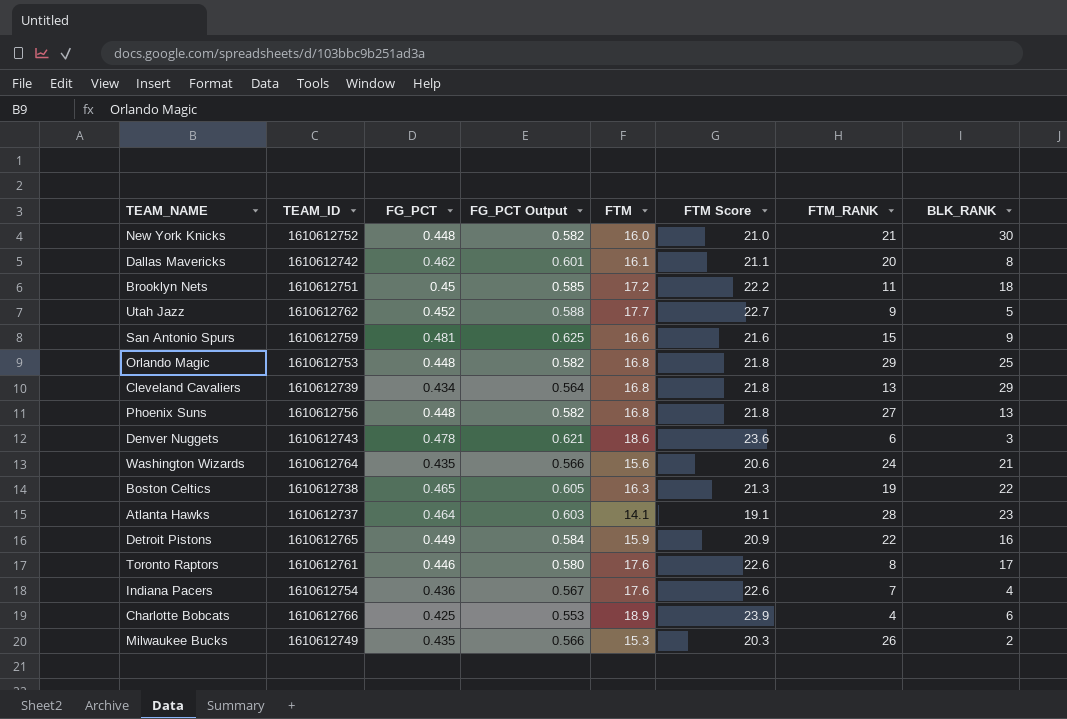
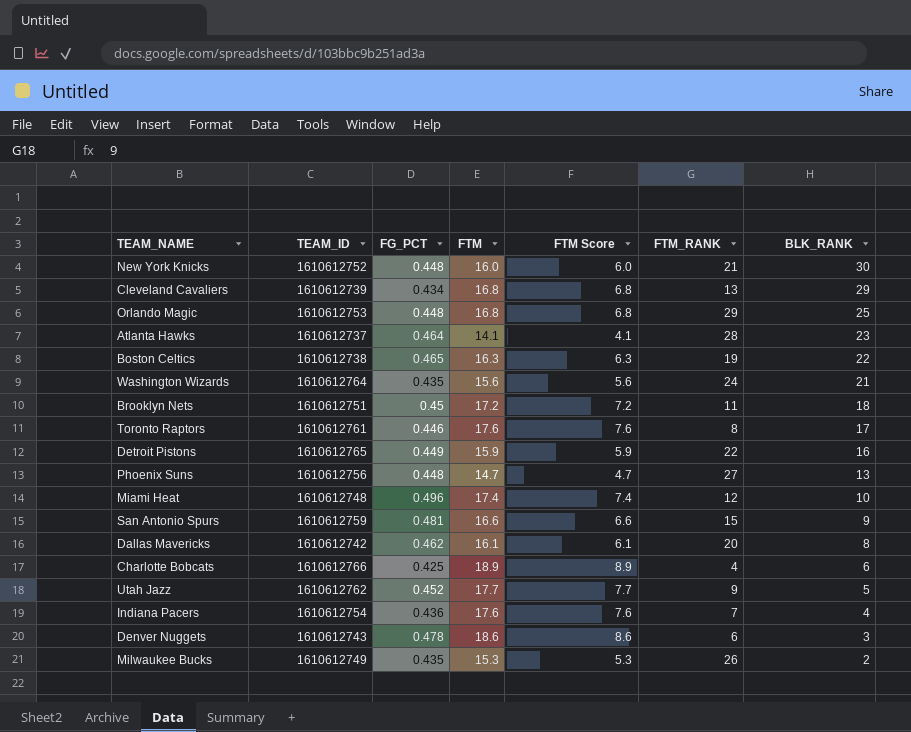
row order: none -> BLK_RANK descending
column FG_PCT Output | formula: [FG_PCT] * 1.3 -> none
column FTM Score | formula: [FTM] + 5 -> [FTM] - 10
Phoenix Suns | FTM: 16.8 -> 14.7
row Miami Heat: none -> 1610612748 | 0.496 | 17.4 | 7.4 | 12 | 10

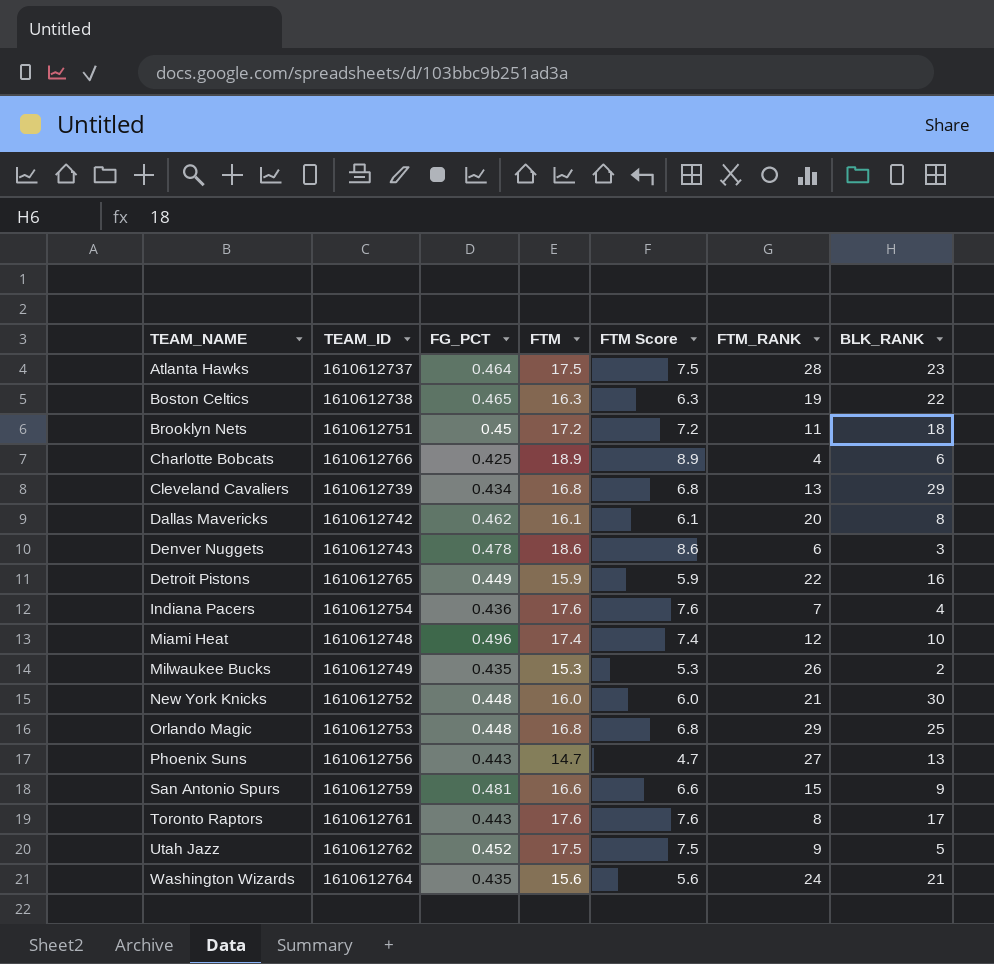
row order: BLK_RANK descending -> TEAM_NAME ascending
Atlanta Hawks | FTM: 14.1 -> 17.5
Atlanta Hawks | FTM Score: 4.1 -> 7.5
Phoenix Suns | FG_PCT: 0.448 -> 0.443
Toronto Raptors | FG_PCT: 0.446 -> 0.443
Utah Jazz | FTM: 17.7 -> 17.5
Utah Jazz | FTM Score: 7.7 -> 7.5

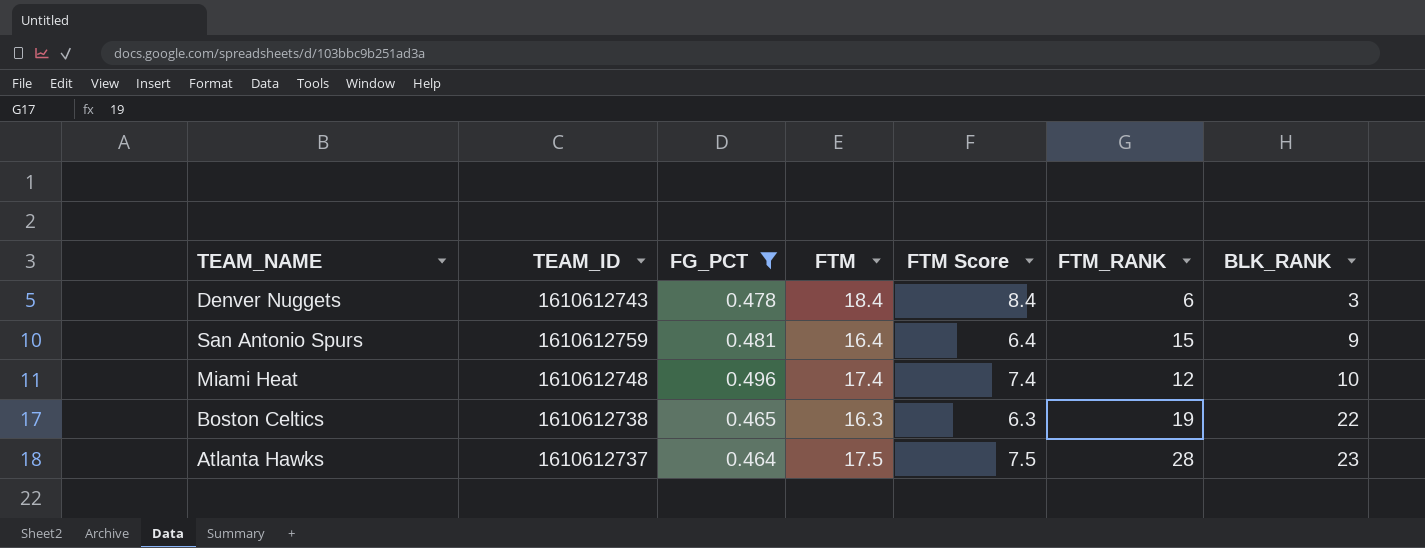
filter: none -> FG_PCT >= 0.464
row order: TEAM_NAME ascending -> BLK_RANK ascending
Denver Nuggets | FTM: 18.6 -> 18.4
Denver Nuggets | FTM Score: 8.6 -> 8.4
San Antonio Spurs | FTM: 16.6 -> 16.4
San Antonio Spurs | FTM Score: 6.6 -> 6.4

